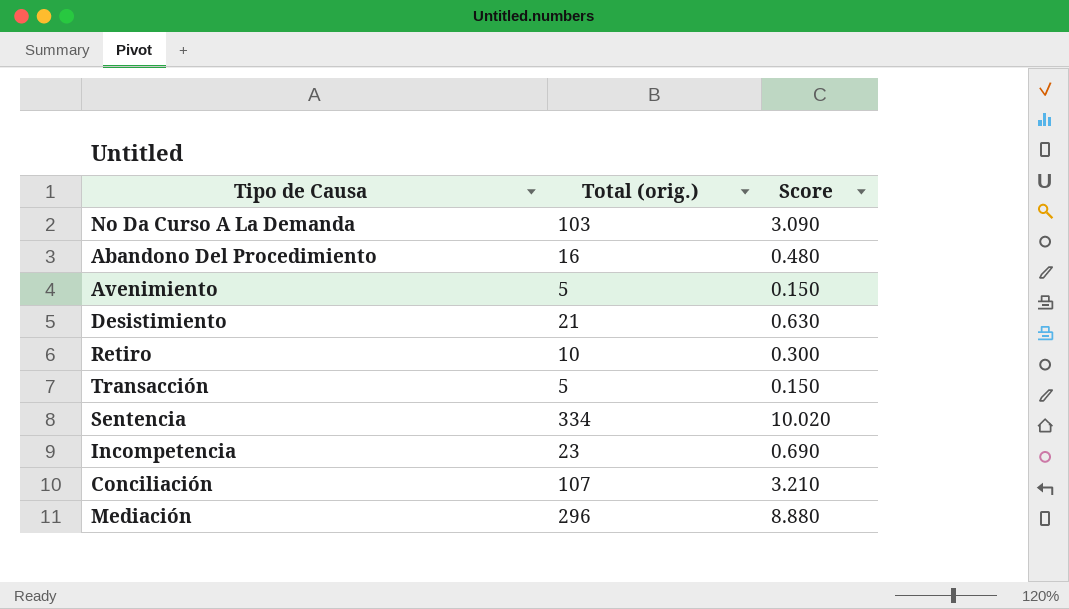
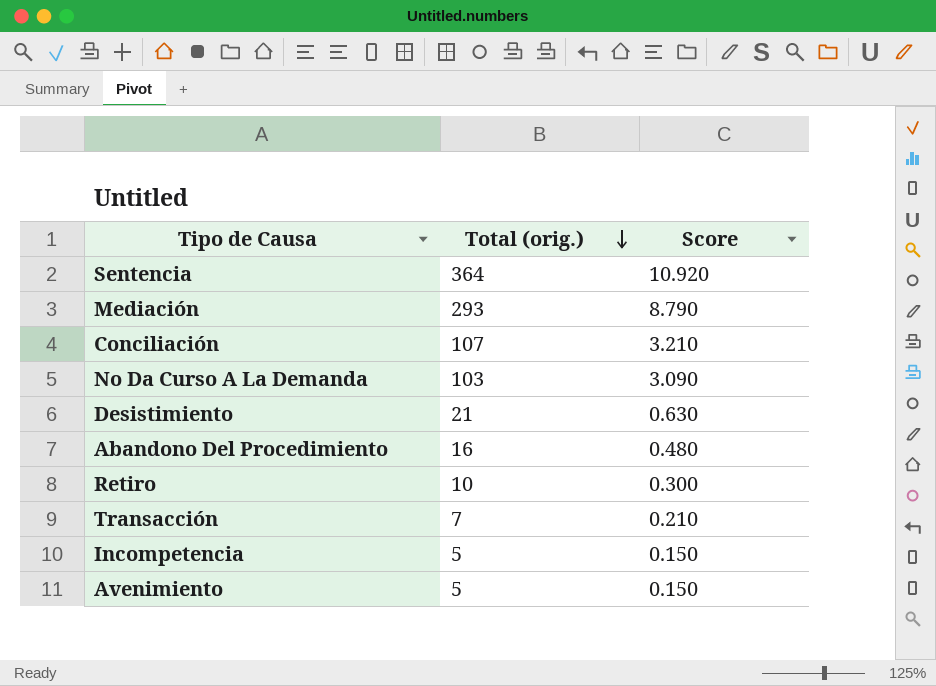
row order: none -> Total (orig.) descending
Sentencia | Total (orig.): 334 -> 364
Sentencia | Score: 10.020 -> 10.920
Mediación | Total (orig.): 296 -> 293
Mediación | Score: 8.880 -> 8.790
Transacción | Total (orig.): 5 -> 7
Transacción | Score: 0.150 -> 0.210
Incompetencia | Total (orig.): 23 -> 5
Incompetencia | Score: 0.690 -> 0.150

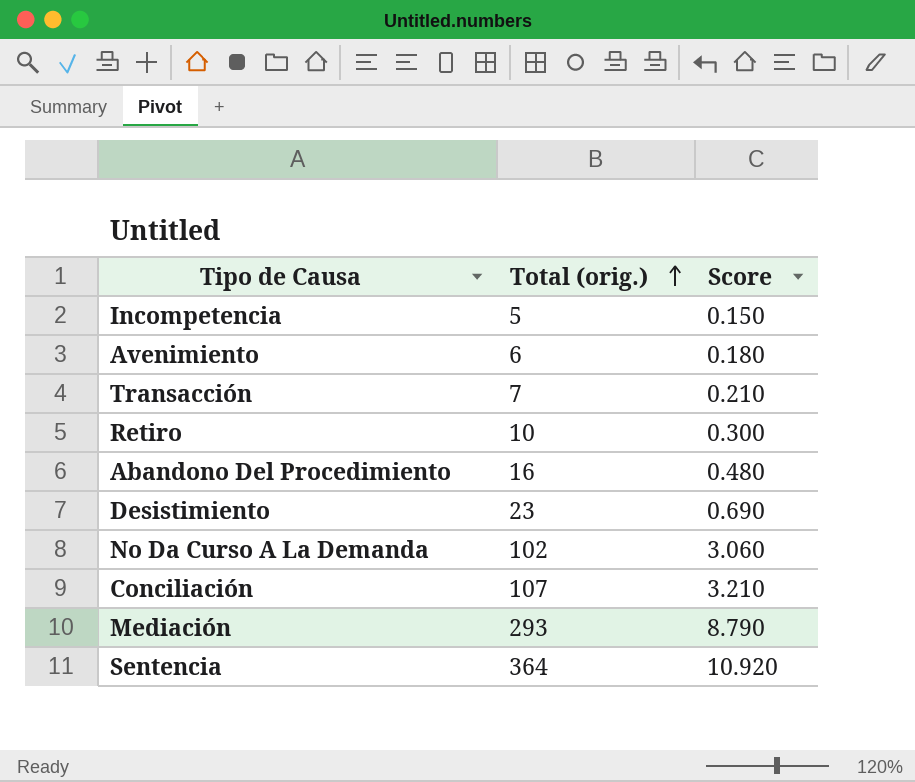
row order: Total (orig.) descending -> Total (orig.) ascending
Avenimiento | Total (orig.): 5 -> 6
Avenimiento | Score: 0.150 -> 0.180
Desistimiento | Total (orig.): 21 -> 23
Desistimiento | Score: 0.630 -> 0.690
No Da Curso A La Demanda | Total (orig.): 103 -> 102
No Da Curso A La Demanda | Score: 3.090 -> 3.060

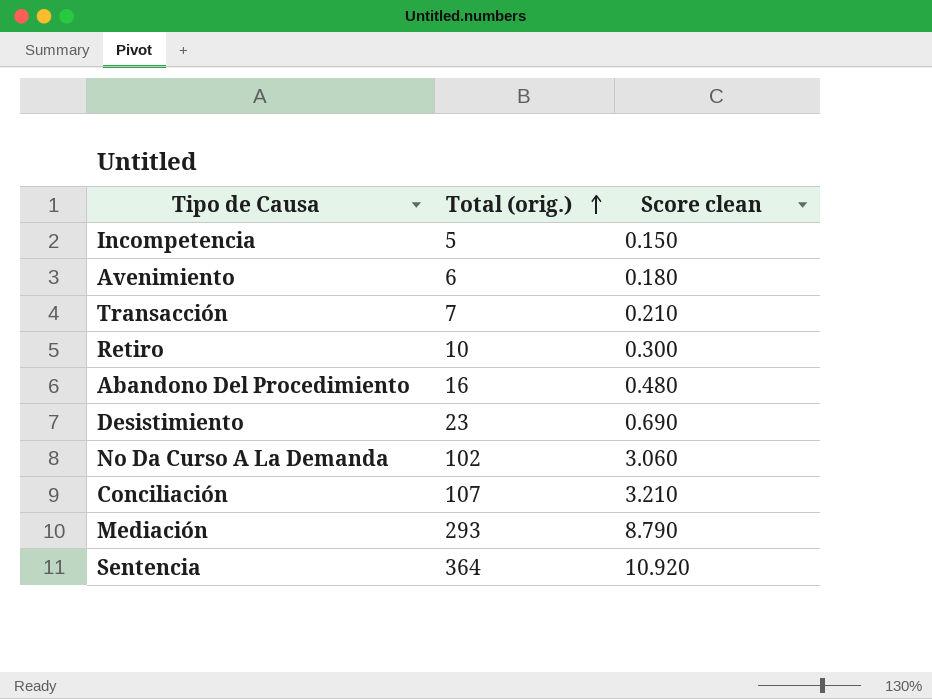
column name: Score -> Score clean

